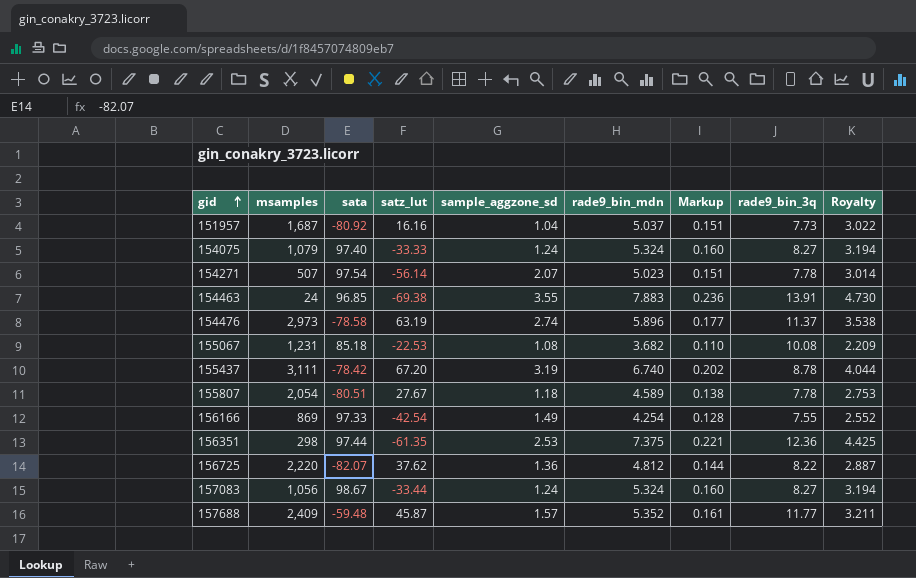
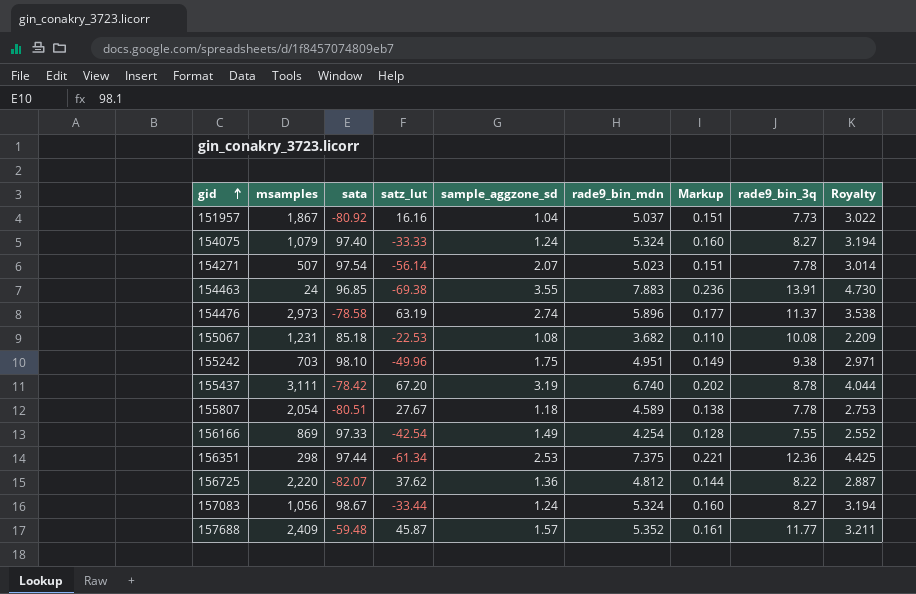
151957 | msamples: 1,687 -> 1,867
row 155242: none -> 703 | 98.10 | -49.96 | 1.75 | 4.951 | 0.149 | 9.38 | 2.971
156351 | satz_lut: -61.35 -> -61.34

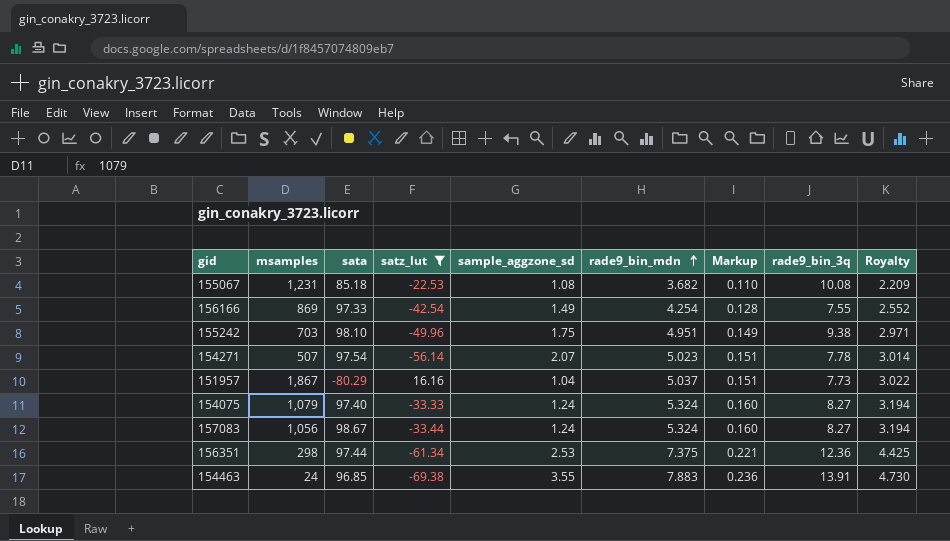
filter: none -> satz_lut <= 16.16
row order: gid ascending -> rade9_bin_mdn ascending
151957 | sata: -80.92 -> -80.29

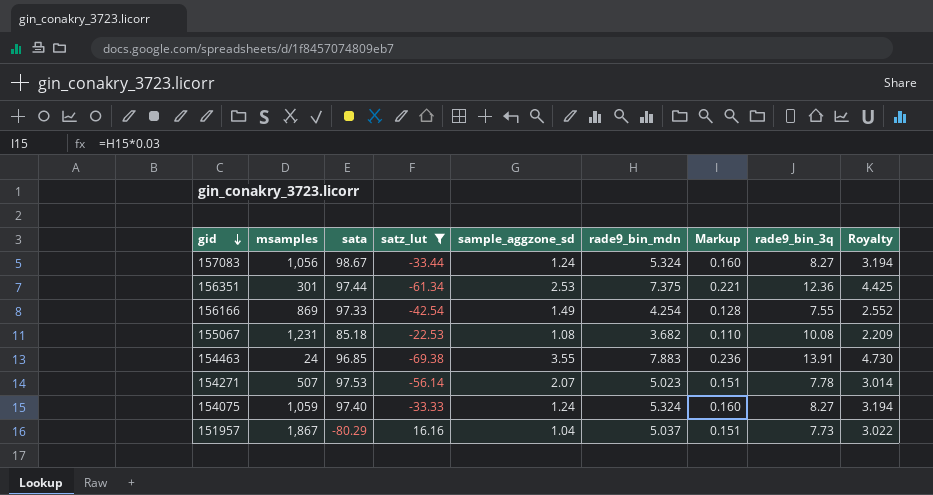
row order: rade9_bin_mdn ascending -> gid descending
row 155242: 703 | 98.10 | -49.96 | 1.75 | 4.951 | 0.149 | 9.38 | 2.971 -> none
156351 | msamples: 298 -> 301
154271 | sata: 97.54 -> 97.53
154075 | msamples: 1,079 -> 1,059

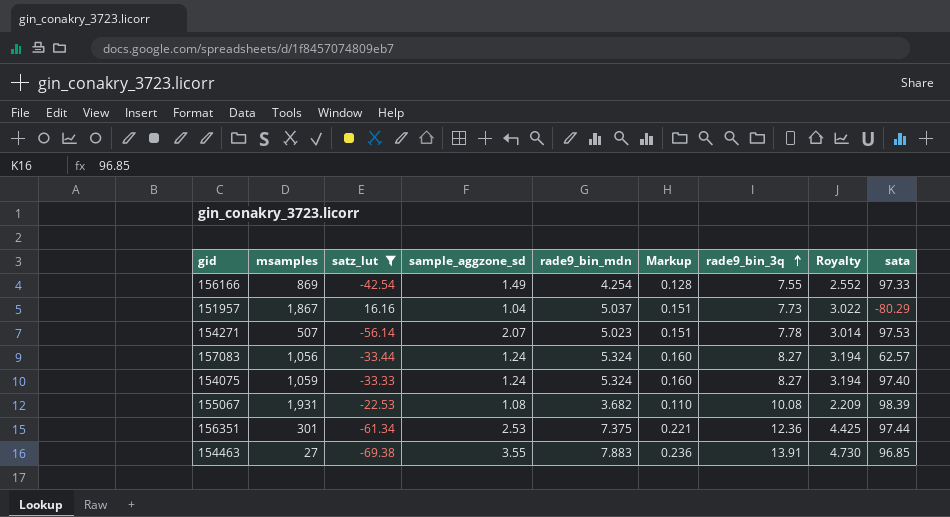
row order: gid descending -> rade9_bin_3q ascending
column sata | position: 3 -> 9
157083 | sata: 98.67 -> 62.57
155067 | msamples: 1,231 -> 1,931
155067 | sata: 85.18 -> 98.39
154463 | msamples: 24 -> 27

